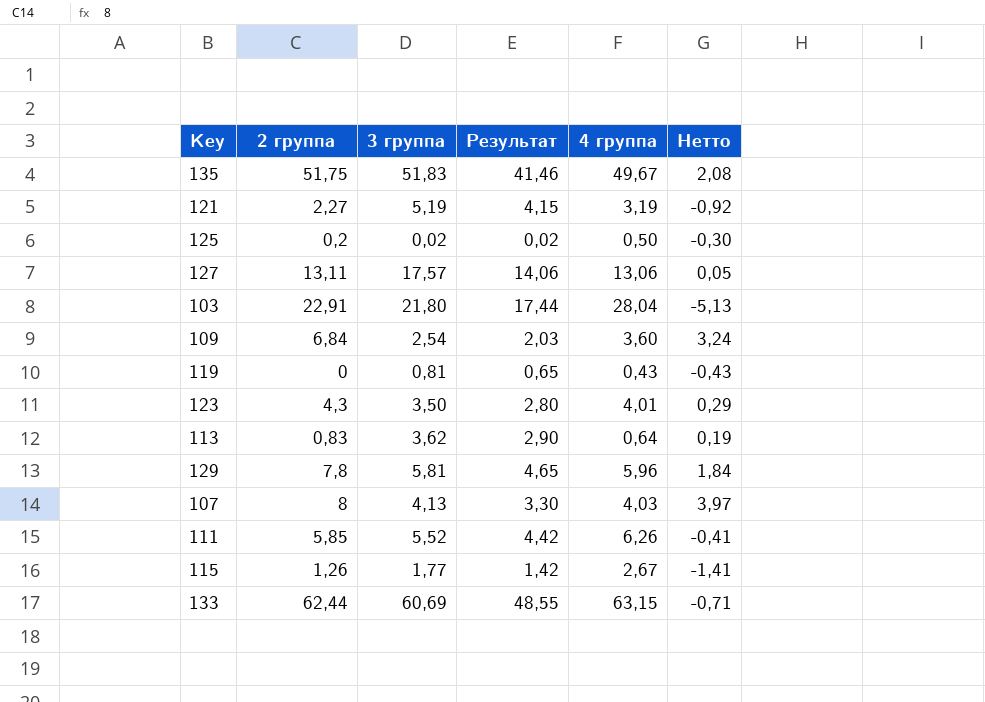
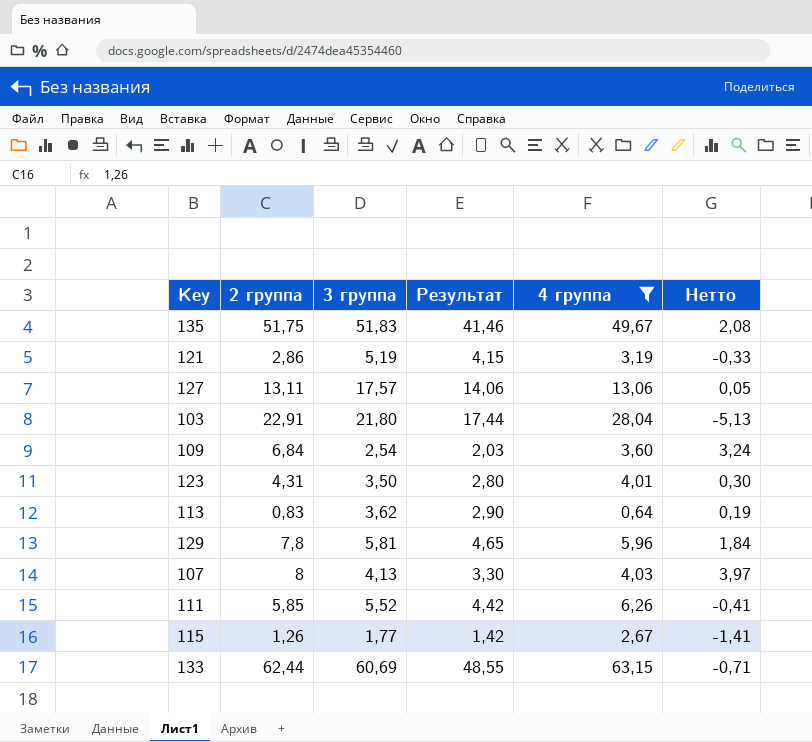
filter: none -> 4 группа >= 0,64
121 | 2 группа: 2,27 -> 2,86
121 | Нетто: -0,92 -> -0,33
123 | 2 группа: 4,3 -> 4,31
123 | Нетто: 0,29 -> 0,30

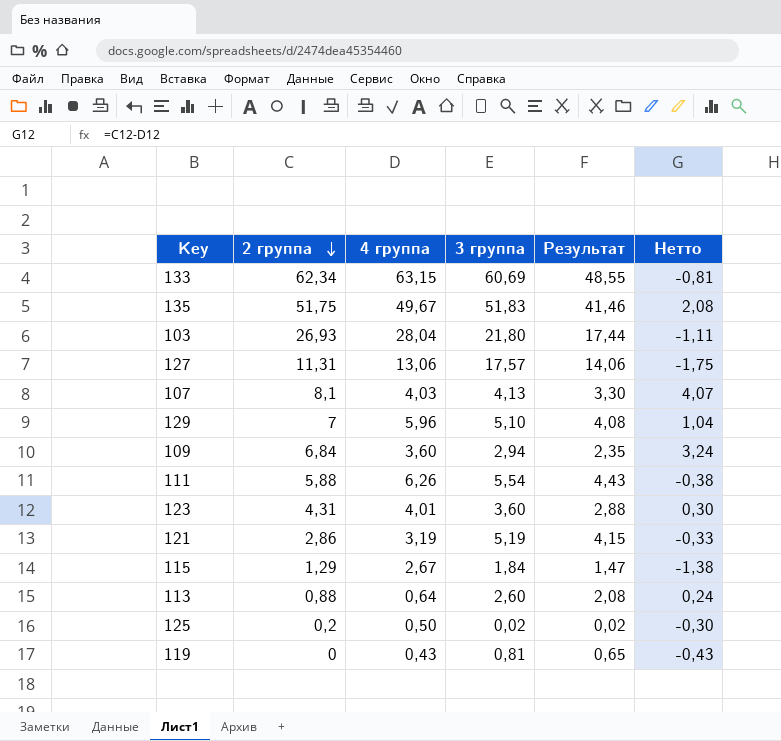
filter: 4 группа >= 0,64 -> none
row order: none -> 2 группа descending
column 4 группа | position: 5 -> 3
133 | 2 группа: 62,44 -> 62,34
133 | Нетто: -0,71 -> -0,81
103 | 2 группа: 22,91 -> 26,93
103 | Нетто: -5,13 -> -1,11
127 | 2 группа: 13,11 -> 11,31
127 | Нетто: 0,05 -> -1,75
107 | 2 группа: 8 -> 8,1
107 | Нетто: 3,97 -> 4,07
129 | 2 группа: 7,8 -> 7
129 | 3 группа: 5,81 -> 5,10
129 | Результат: 4,65 -> 4,08
129 | Нетто: 1,84 -> 1,04
109 | 3 группа: 2,54 -> 2,94
109 | Результат: 2,03 -> 2,35
111 | 2 группа: 5,85 -> 5,88
111 | 3 группа: 5,52 -> 5,54
111 | Результат: 4,42 -> 4,43
111 | Нетто: -0,41 -> -0,38
123 | 3 группа: 3,50 -> 3,60
123 | Результат: 2,80 -> 2,88
115 | 2 группа: 1,26 -> 1,29
115 | 3 группа: 1,77 -> 1,84
115 | Результат: 1,42 -> 1,47
115 | Нетто: -1,41 -> -1,38
113 | 2 группа: 0,83 -> 0,88
113 | 3 группа: 3,62 -> 2,60
113 | Результат: 2,90 -> 2,08
113 | Нетто: 0,19 -> 0,24

